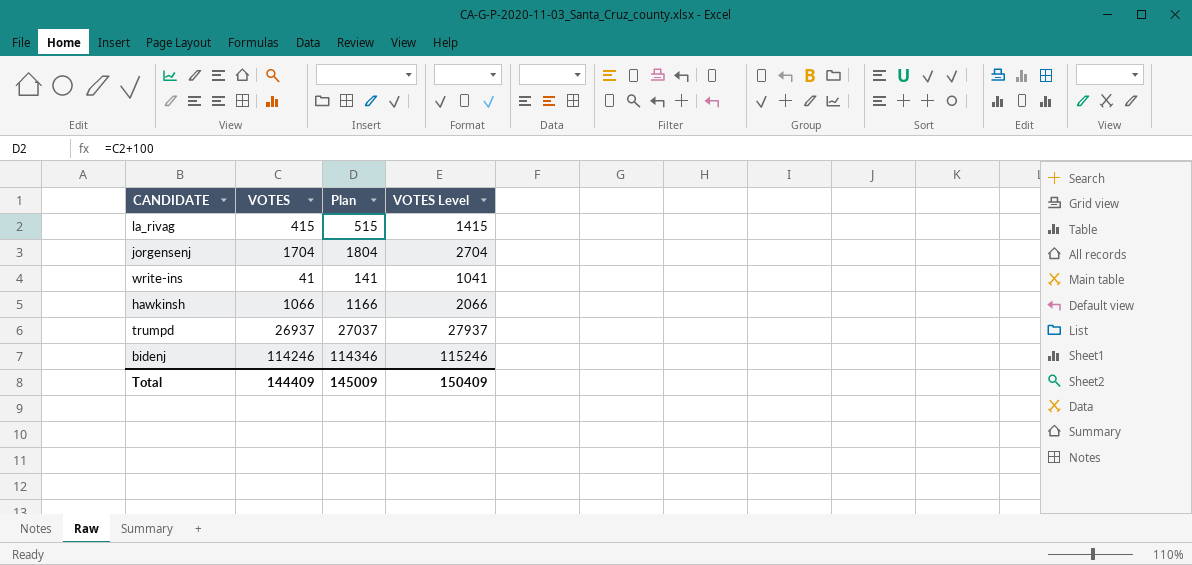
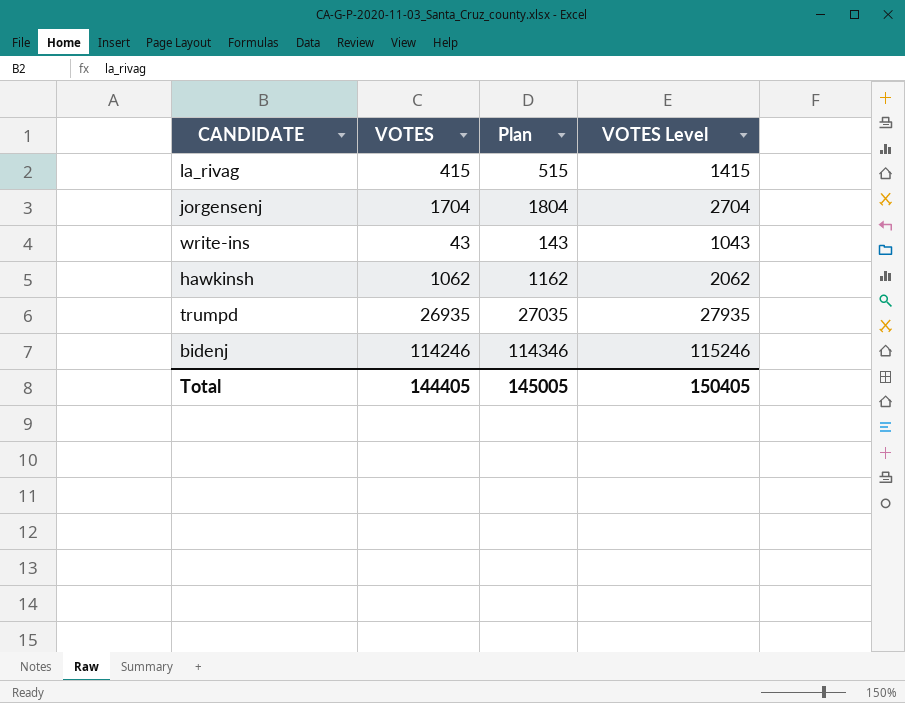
write-ins | VOTES: 41 -> 43
write-ins | Plan: 141 -> 143
write-ins | VOTES Level: 1041 -> 1043
hawkinsh | VOTES: 1066 -> 1062
hawkinsh | Plan: 1166 -> 1162
hawkinsh | VOTES Level: 2066 -> 2062
trumpd | VOTES: 26937 -> 26935
trumpd | Plan: 27037 -> 27035
trumpd | VOTES Level: 27937 -> 27935
Total | VOTES: 144409 -> 144405
Total | Plan: 145009 -> 145005
Total | VOTES Level: 150409 -> 150405

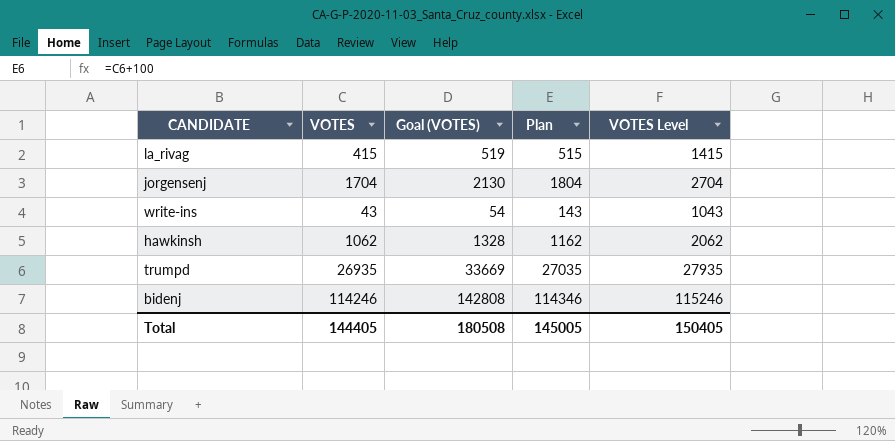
column Goal (VOTES) | formula: none -> [VOTES] * 1.25

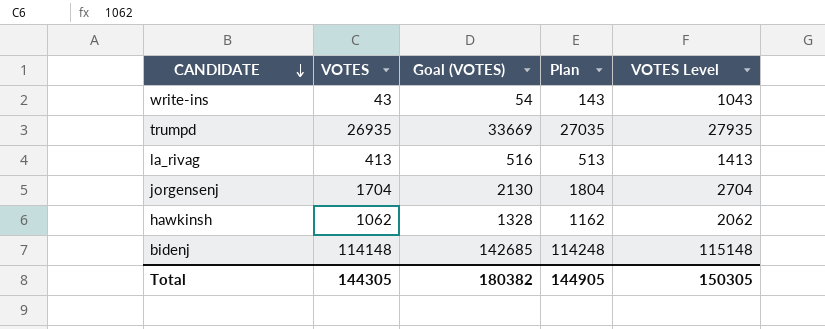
row order: none -> CANDIDATE descending
la_rivag | VOTES: 415 -> 413
la_rivag | Goal (VOTES): 519 -> 516
la_rivag | Plan: 515 -> 513
la_rivag | VOTES Level: 1415 -> 1413
bidenj | VOTES: 114246 -> 114148
bidenj | Goal (VOTES): 142808 -> 142685
bidenj | Plan: 114346 -> 114248
bidenj | VOTES Level: 115246 -> 115148
Total | VOTES: 144405 -> 144305
Total | Goal (VOTES): 180508 -> 180382
Total | Plan: 145005 -> 144905
Total | VOTES Level: 150405 -> 150305

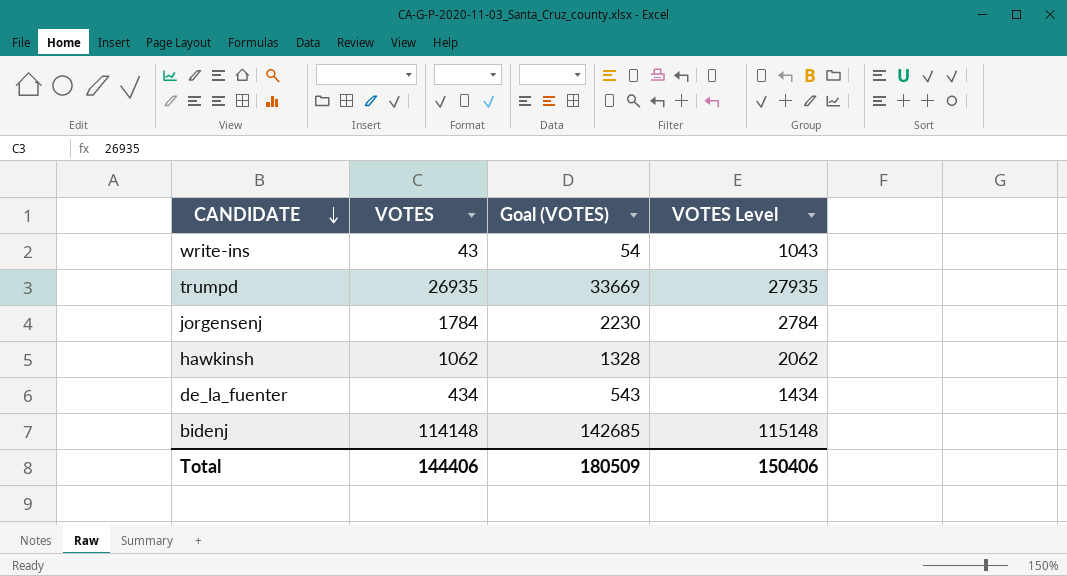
column Plan | formula: [VOTES] + 100 -> none
row la_rivag: 413 | 516 | 513 | 1413 -> none
jorgensenj | VOTES: 1704 -> 1784
jorgensenj | Goal (VOTES): 2130 -> 2230
jorgensenj | VOTES Level: 2704 -> 2784
row de_la_fuenter: none -> 434 | 543 | 1434
Total | VOTES: 144305 -> 144406
Total | Goal (VOTES): 180382 -> 180509
Total | VOTES Level: 150305 -> 150406

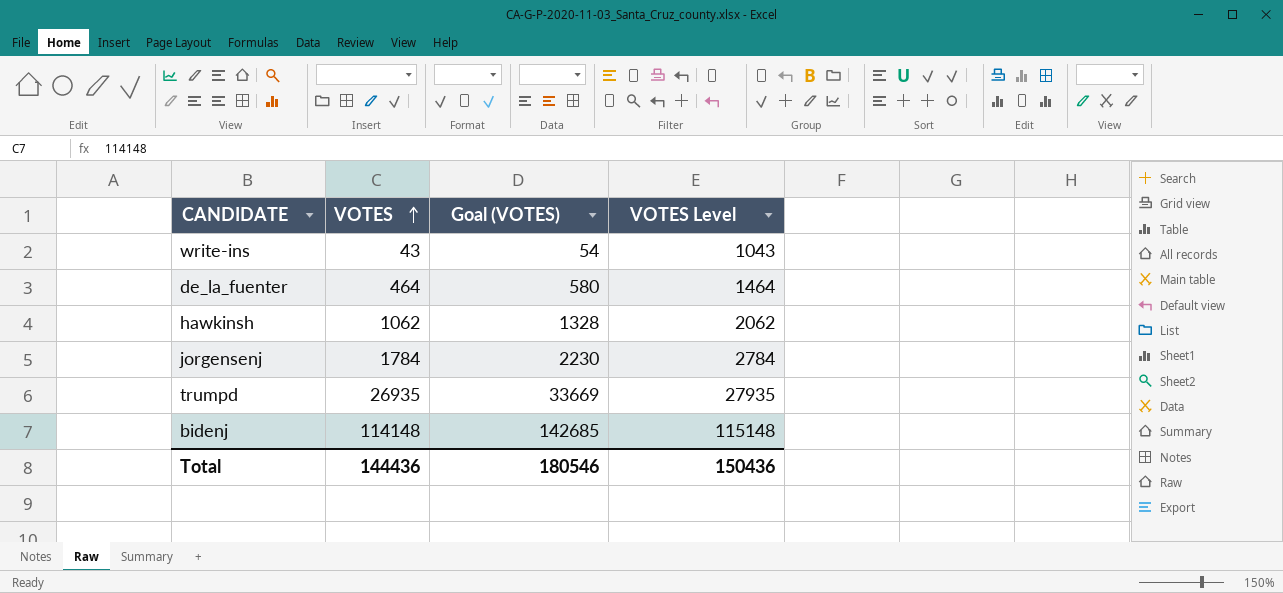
row order: CANDIDATE descending -> VOTES ascending
de_la_fuenter | VOTES: 434 -> 464
de_la_fuenter | Goal (VOTES): 543 -> 580
de_la_fuenter | VOTES Level: 1434 -> 1464
Total | VOTES: 144406 -> 144436
Total | Goal (VOTES): 180509 -> 180546
Total | VOTES Level: 150406 -> 150436

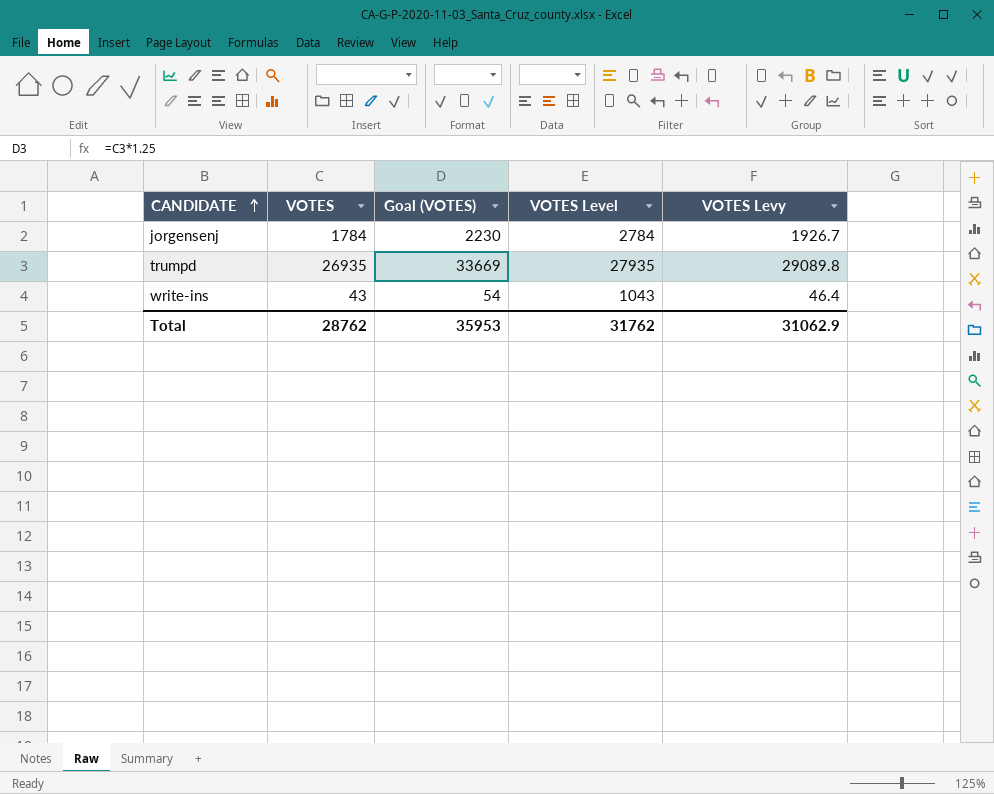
row order: VOTES ascending -> CANDIDATE ascending
column VOTES Levy | formula: none -> [VOTES] * 1.08
row de_la_fuenter: 464 | 580 | 1464 -> none
row hawkinsh: 1062 | 1328 | 2062 -> none
row bidenj: 114148 | 142685 | 115148 -> none
Total | VOTES: 144436 -> 28762
Total | Goal (VOTES): 180546 -> 35953
Total | VOTES Level: 150436 -> 31762

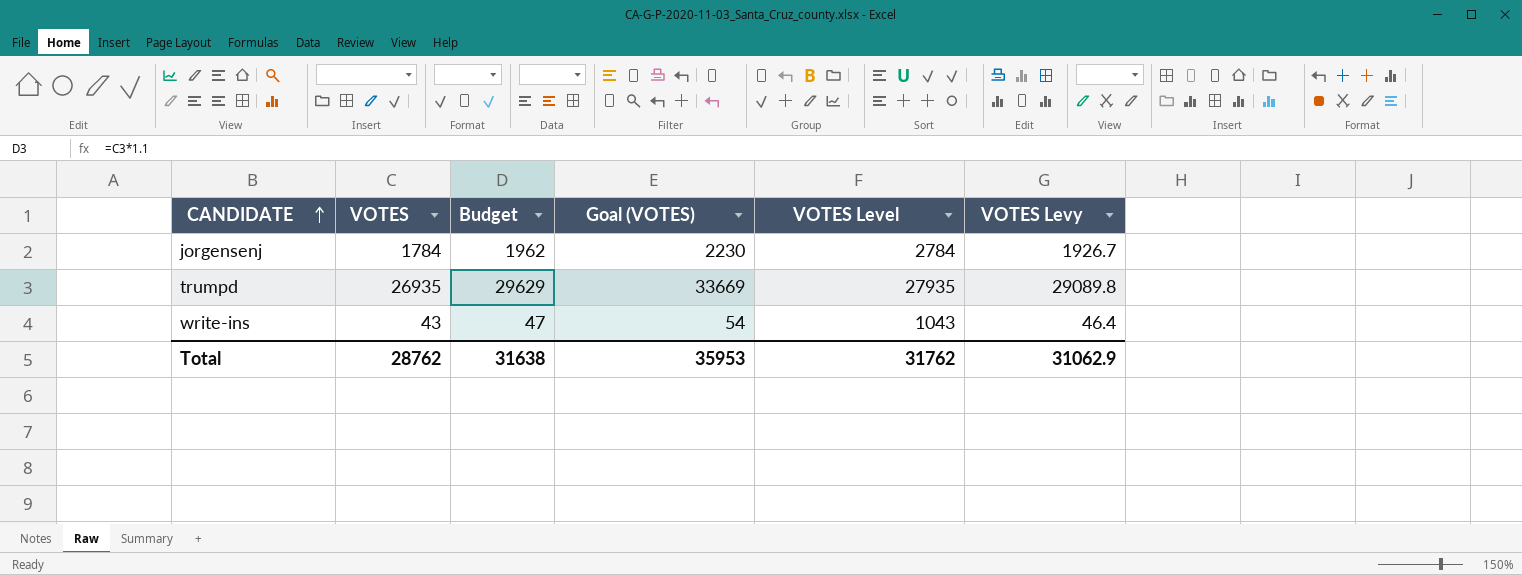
column Budget | formula: none -> [VOTES] * 1.1

